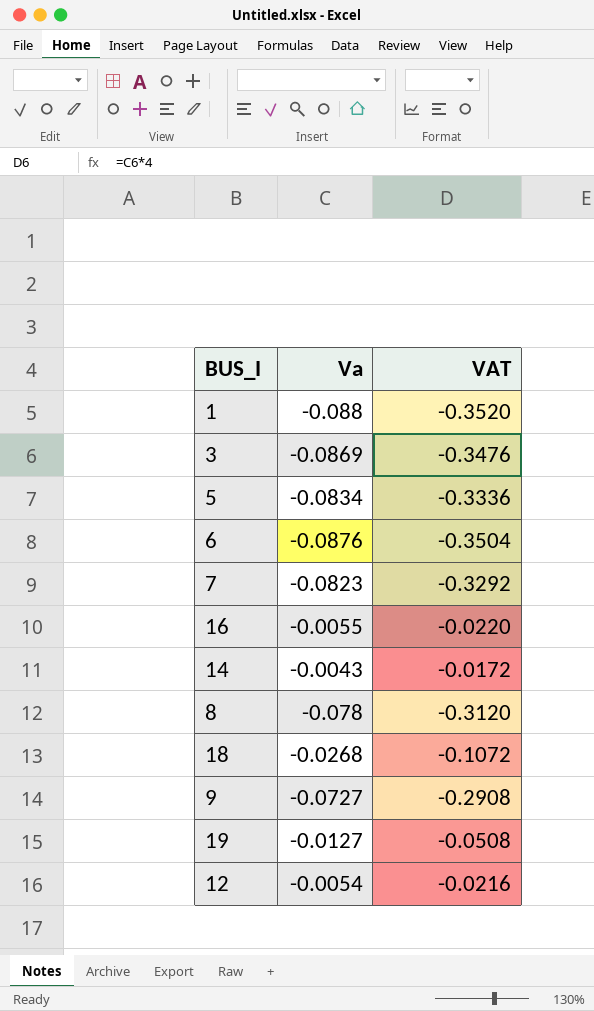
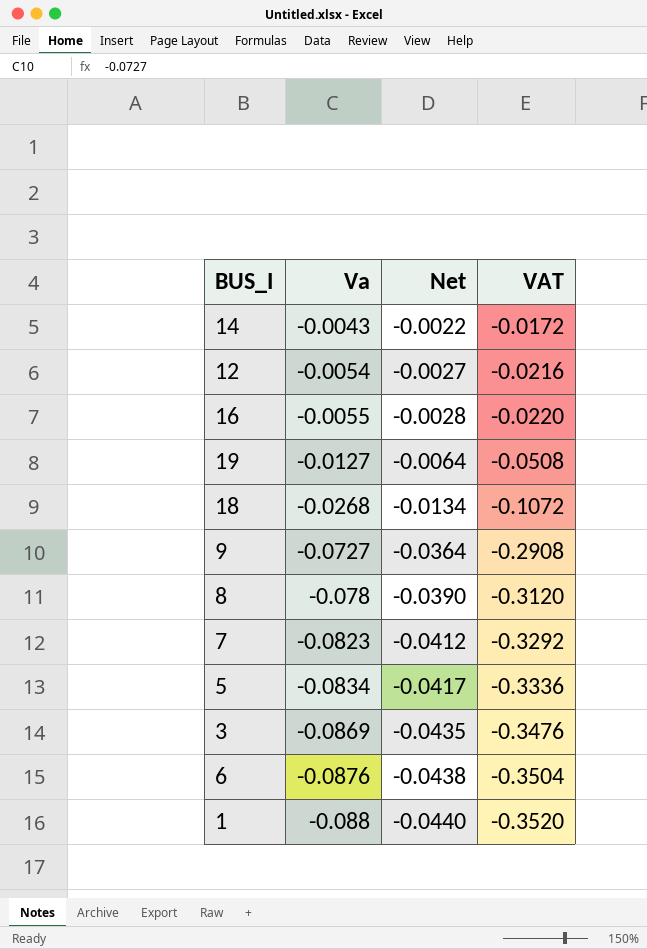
row order: none -> Va descending
column Net | formula: none -> [Va] * 0.5

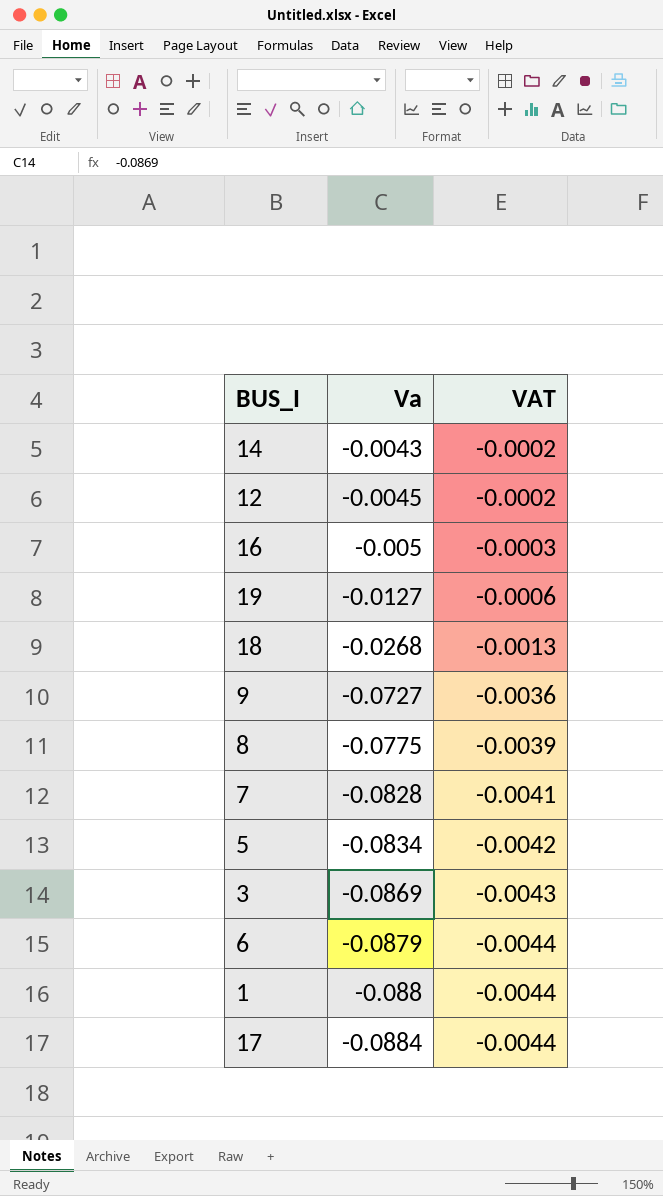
column Net | formula: [Va] * 0.5 -> none
column VAT | formula: [Va] * 4 -> [Va] * 0.05
12 | Va: -0.0054 -> -0.0045
16 | Va: -0.0055 -> -0.005
8 | Va: -0.078 -> -0.0775
7 | Va: -0.0823 -> -0.0828
6 | Va: -0.0876 -> -0.0879
row 17: none -> -0.0884 | -0.0044

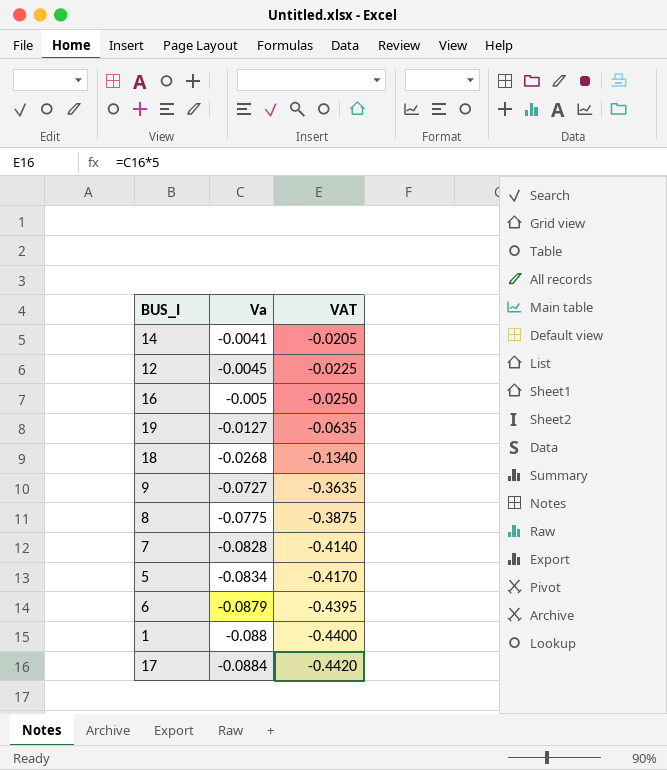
column VAT | formula: [Va] * 0.05 -> [Va] * 5
row 3: -0.0869 | -0.0043 -> none
14 | Va: -0.0043 -> -0.0041

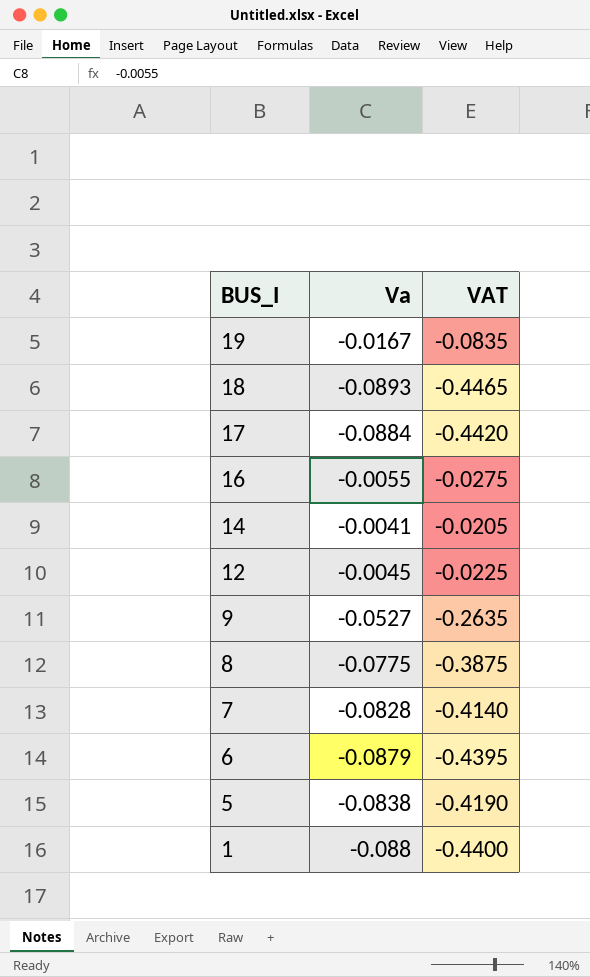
row order: Va descending -> BUS_I descending
19 | Va: -0.0127 -> -0.0167
19 | VAT: -0.0635 -> -0.0835
18 | Va: -0.0268 -> -0.0893
18 | VAT: -0.1340 -> -0.4465
16 | Va: -0.005 -> -0.0055
16 | VAT: -0.0250 -> -0.0275
9 | Va: -0.0727 -> -0.0527
9 | VAT: -0.3635 -> -0.2635
5 | Va: -0.0834 -> -0.0838
5 | VAT: -0.4170 -> -0.4190

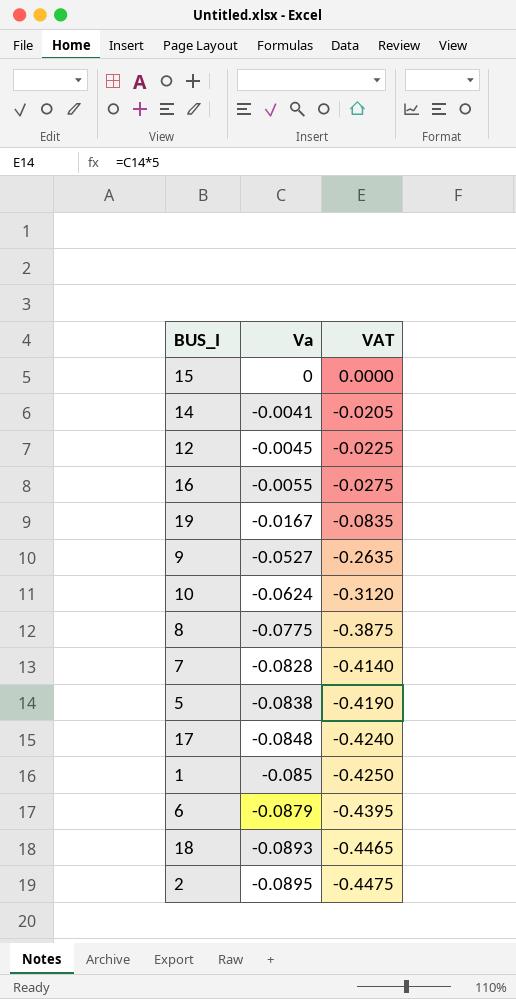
row order: BUS_I descending -> Va descending
row 15: none -> 0 | 0.0000
row 10: none -> -0.0624 | -0.3120
17 | Va: -0.0884 -> -0.0848
17 | VAT: -0.4420 -> -0.4240
1 | Va: -0.088 -> -0.085
1 | VAT: -0.4400 -> -0.4250
row 2: none -> -0.0895 | -0.4475

